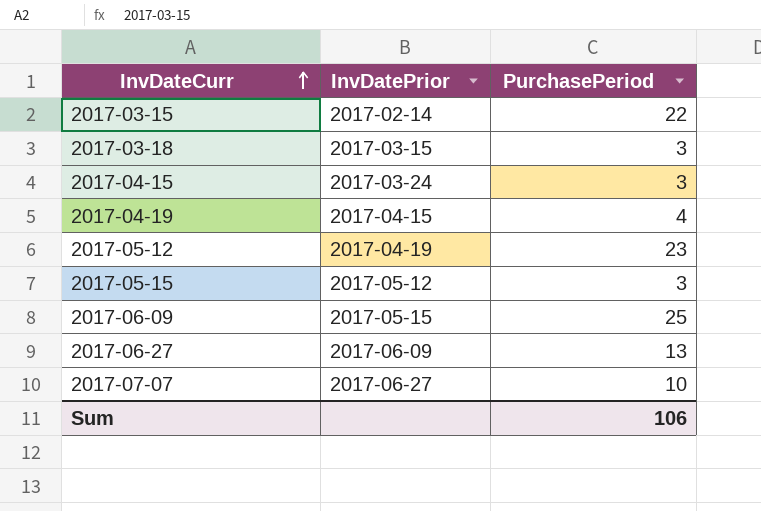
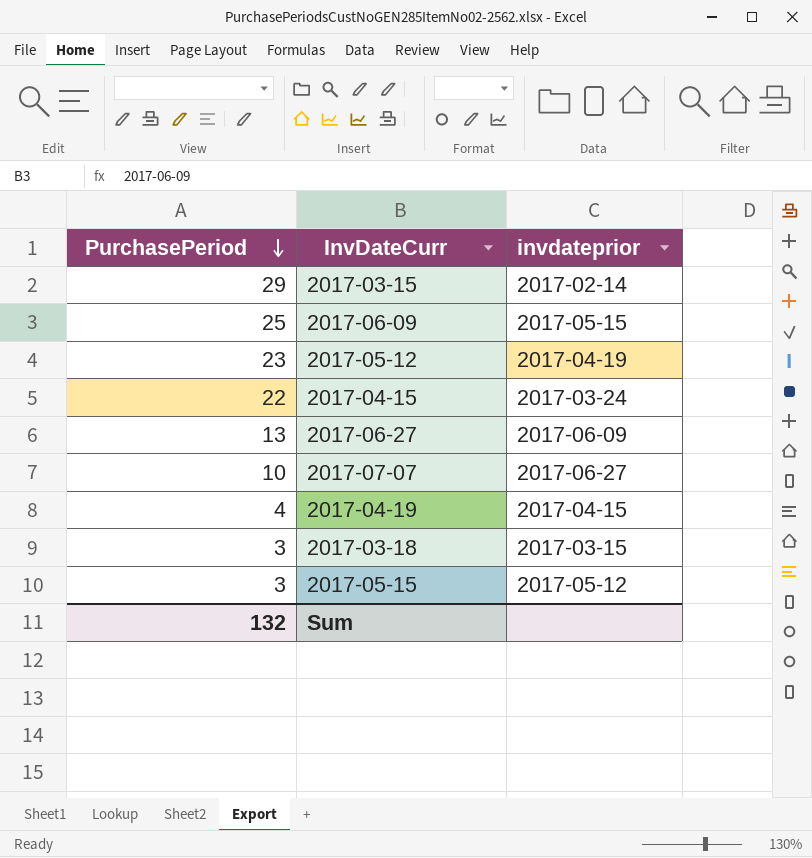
row order: InvDateCurr ascending -> PurchasePeriod descending
column PurchasePeriod | position: 3 -> 1
column name: InvDatePrior -> invdateprior
2017-03-15 | PurchasePeriod: 22 -> 29
2017-04-15 | PurchasePeriod: 3 -> 22
Sum | PurchasePeriod: 106 -> 132

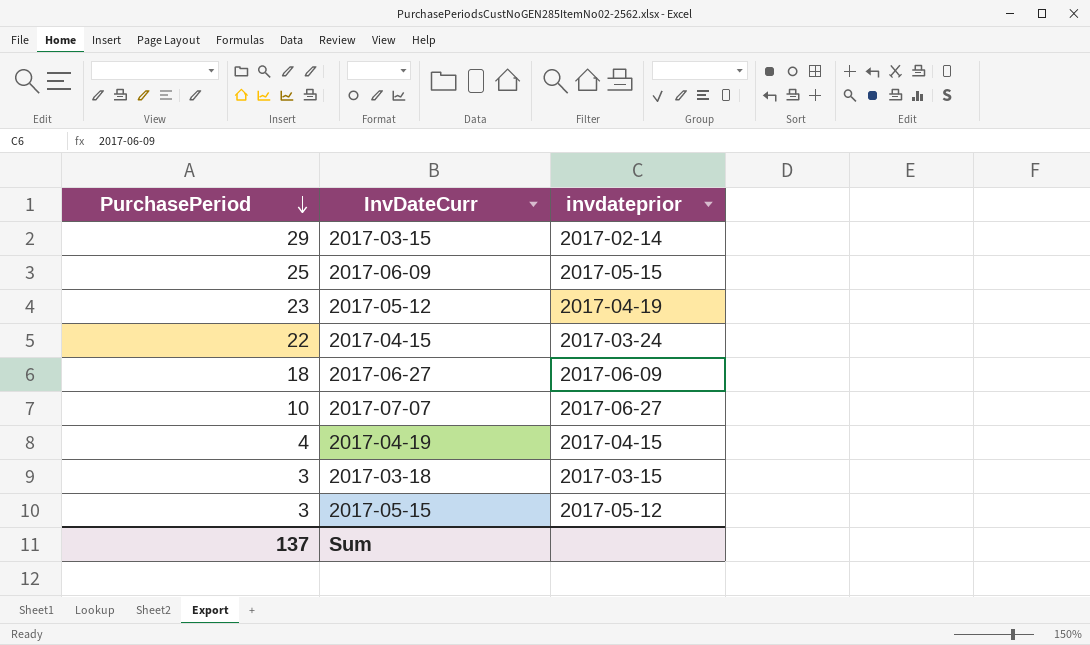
2017-06-27 | PurchasePeriod: 13 -> 18
Sum | PurchasePeriod: 132 -> 137

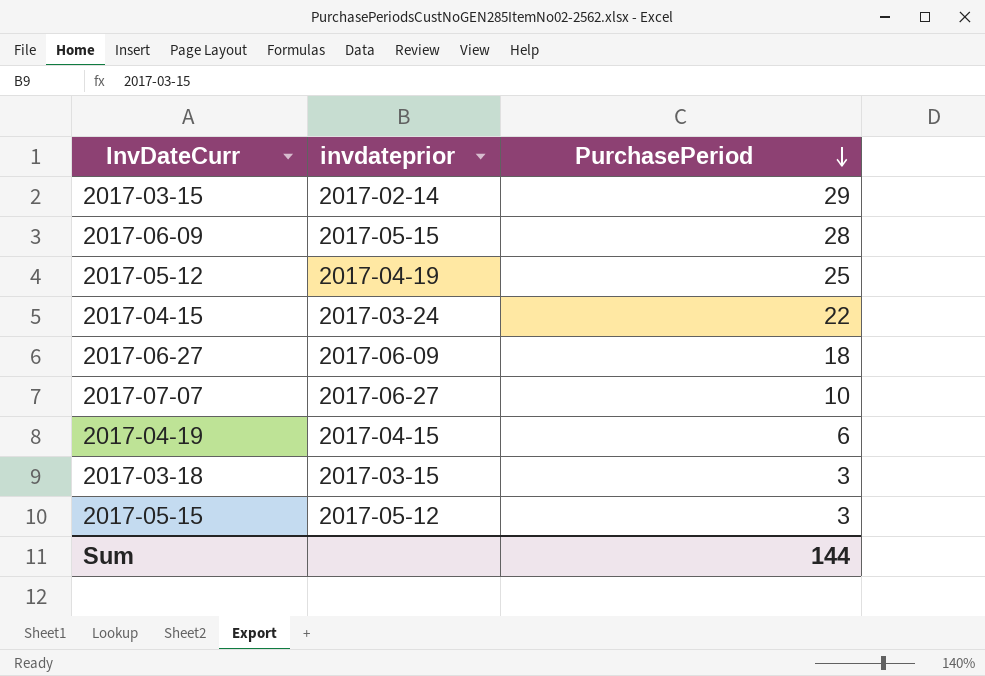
column PurchasePeriod | position: 1 -> 3
2017-06-09 | PurchasePeriod: 25 -> 28
2017-05-12 | PurchasePeriod: 23 -> 25
2017-04-19 | PurchasePeriod: 4 -> 6
Sum | PurchasePeriod: 137 -> 144

